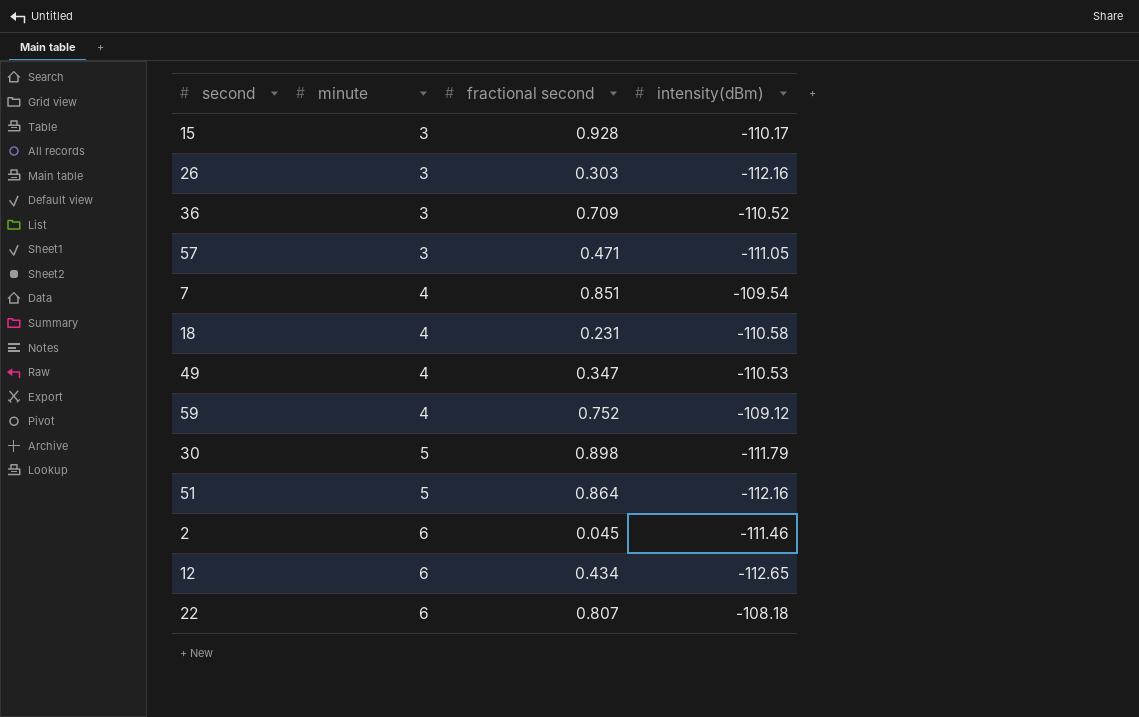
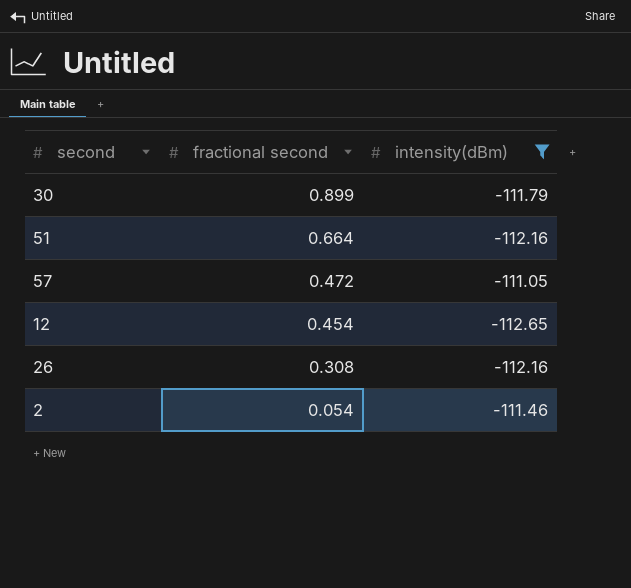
filter: none -> intensity(dBm) <= -111.05
row order: minute ascending -> fractional second descending
column minute | position: 2 -> none
30 | fractional second: 0.898 -> 0.899
51 | fractional second: 0.864 -> 0.664
57 | fractional second: 0.471 -> 0.472
12 | fractional second: 0.434 -> 0.454
26 | fractional second: 0.303 -> 0.308
2 | fractional second: 0.045 -> 0.054

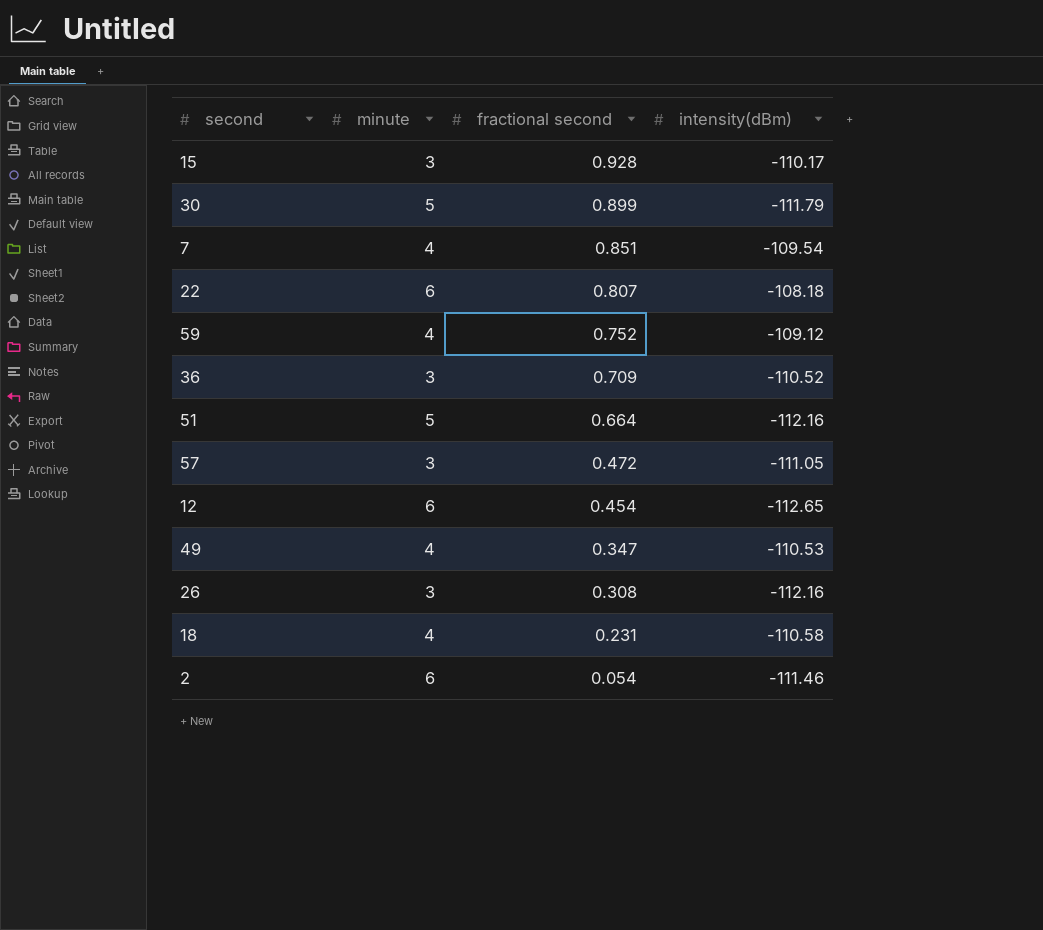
filter: intensity(dBm) <= -111.05 -> none
column minute | position: none -> 2

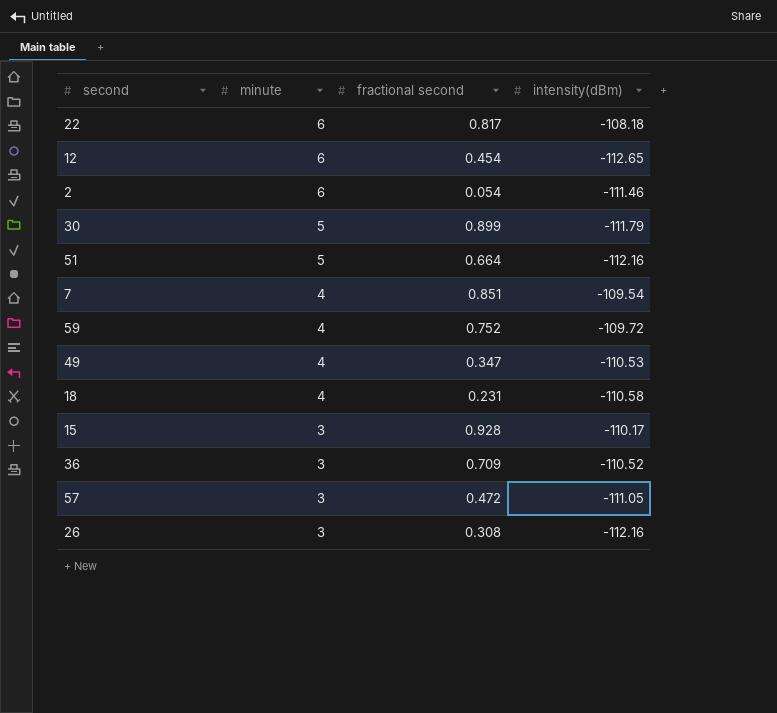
row order: fractional second descending -> minute descending
22 | fractional second: 0.807 -> 0.817
59 | intensity(dBm): -109.12 -> -109.72

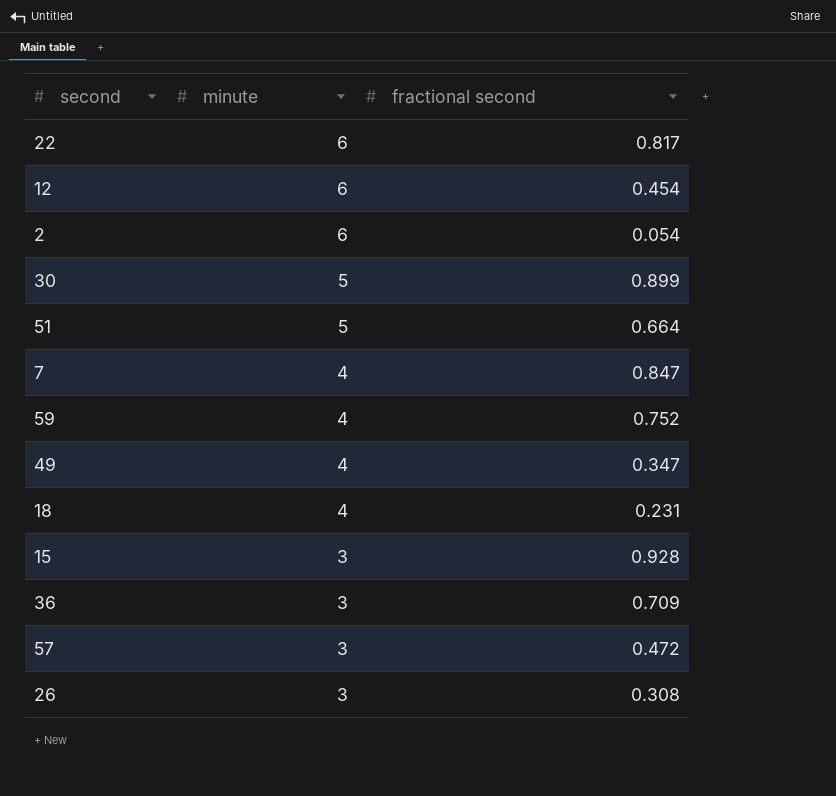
column intensity(dBm) | position: 4 -> none
7 | fractional second: 0.851 -> 0.847

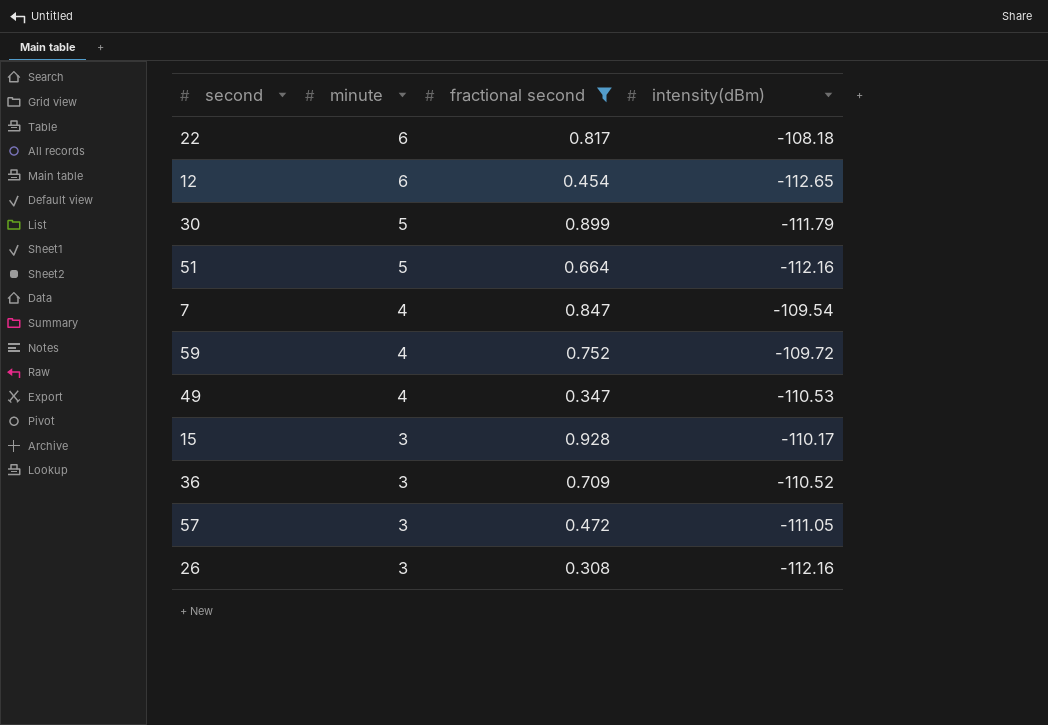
filter: none -> fractional second >= 0.308
column intensity(dBm) | position: none -> 4

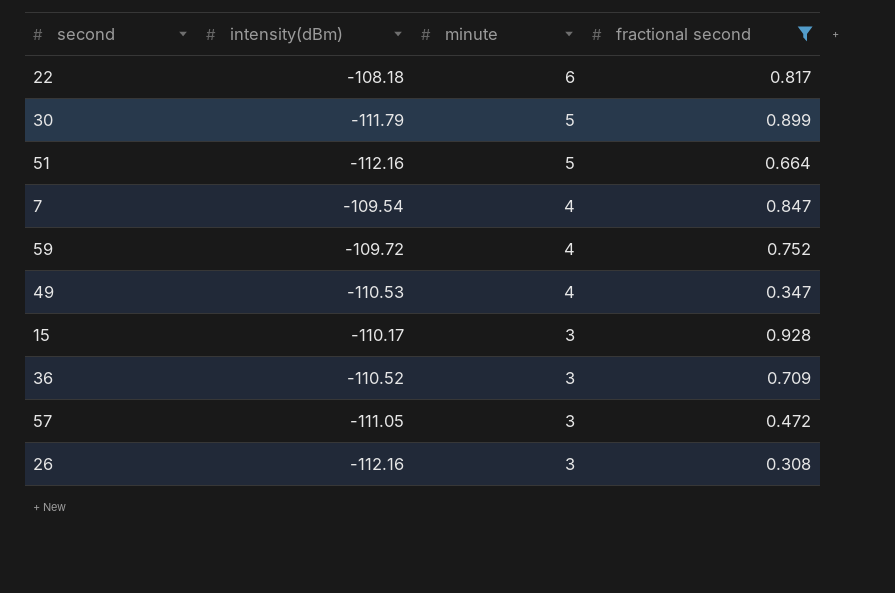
column intensity(dBm) | position: 4 -> 2
row 12: 6 | 0.454 | -112.65 -> none

